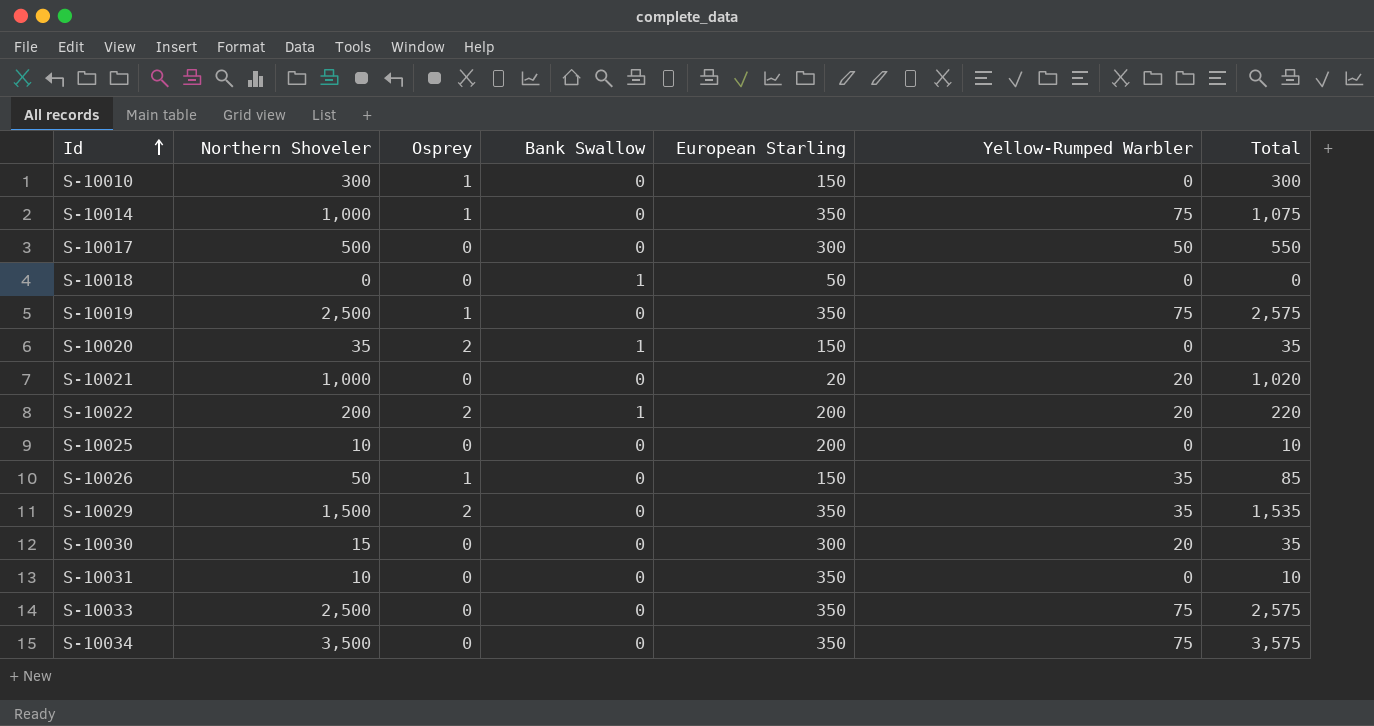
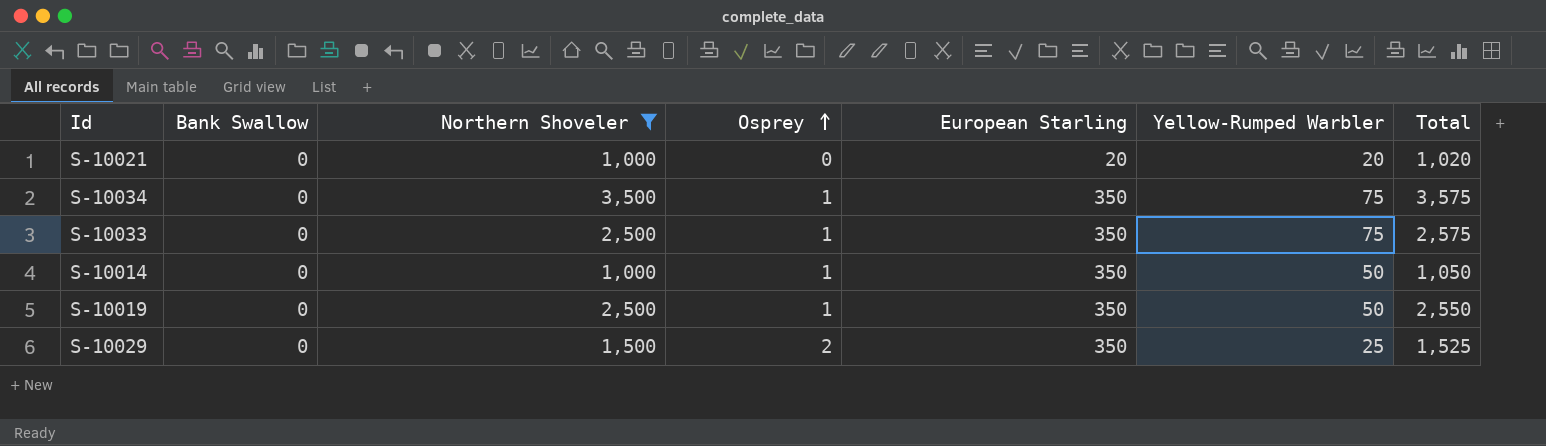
filter: none -> Northern Shoveler >= 1,000
row order: Id ascending -> Osprey ascending
column Bank Swallow | position: 4 -> 2
S-10034 | Osprey: 0 -> 1
S-10033 | Osprey: 0 -> 1
S-10014 | Yellow-Rumped Warbler: 75 -> 50
S-10014 | Total: 1,075 -> 1,050
S-10019 | Yellow-Rumped Warbler: 75 -> 50
S-10019 | Total: 2,575 -> 2,550
S-10029 | Yellow-Rumped Warbler: 35 -> 25
S-10029 | Total: 1,535 -> 1,525

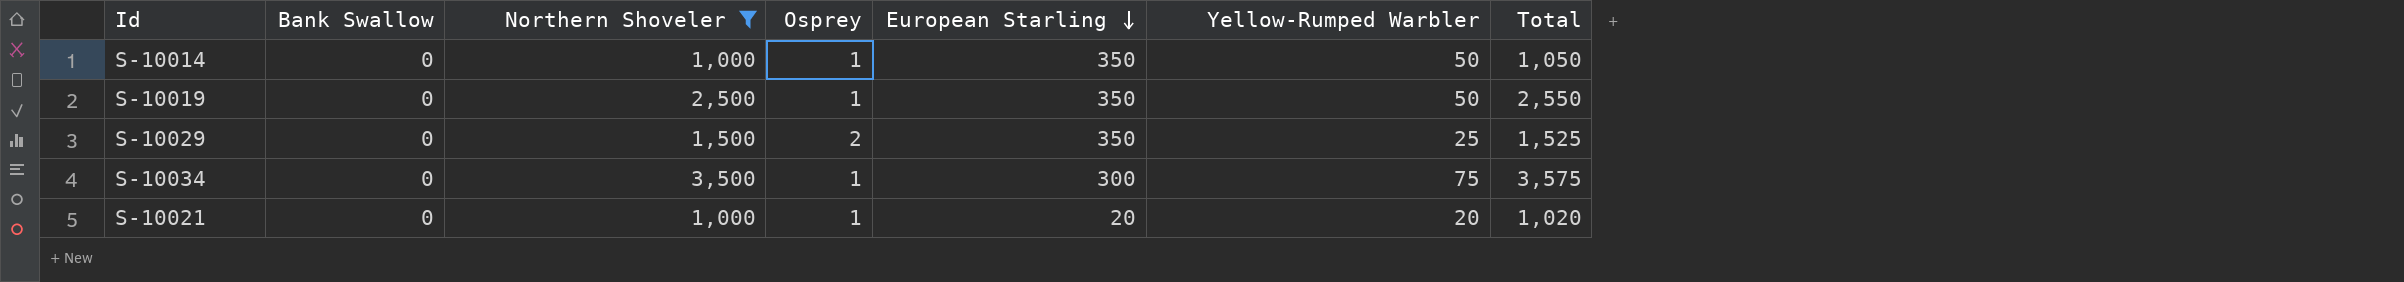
row order: Osprey ascending -> European Starling descending
row S-10033: 0 | 2,500 | 1 | 350 | 75 | 2,575 -> none
S-10034 | European Starling: 350 -> 300
S-10021 | Osprey: 0 -> 1

